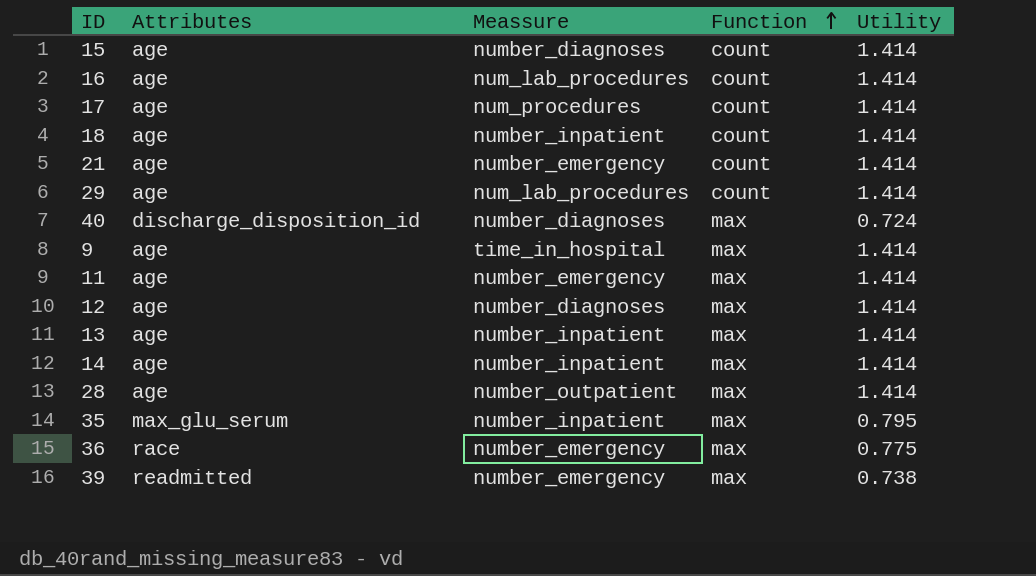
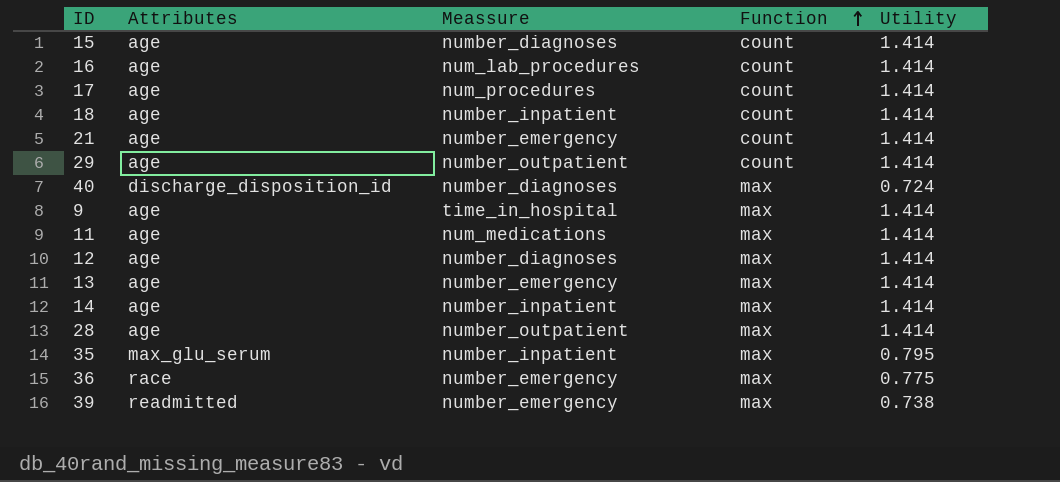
29 | Meassure: num_lab_procedures -> number_outpatient
11 | Meassure: number_emergency -> num_medications
13 | Meassure: number_inpatient -> number_emergency

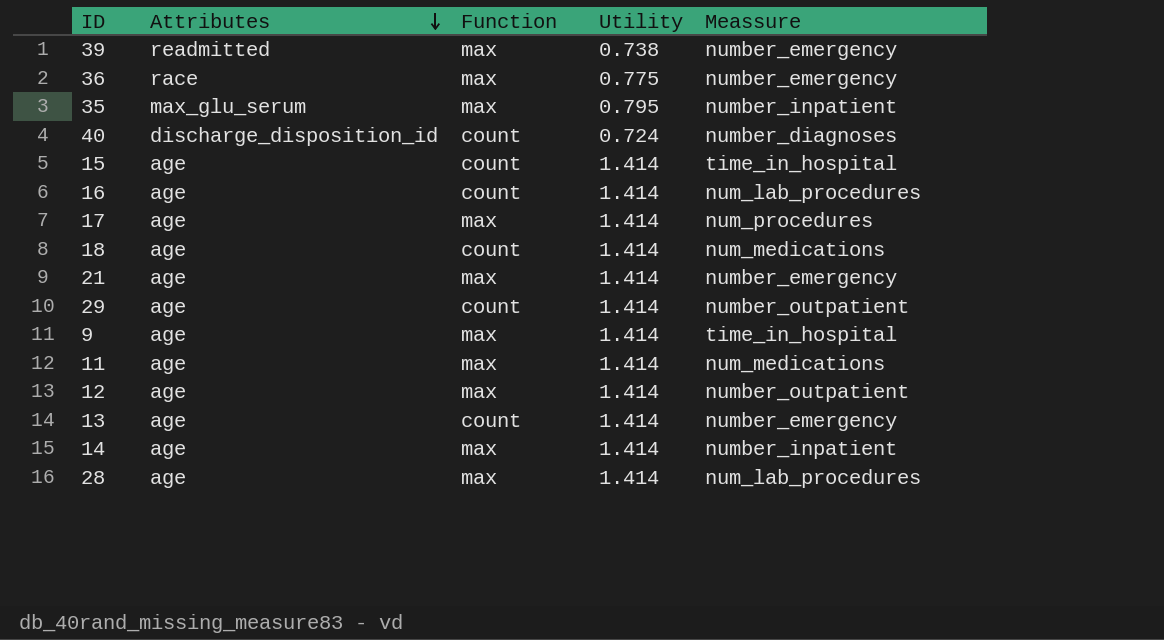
row order: Function ascending -> Attributes descending
column Meassure | position: 3 -> 5
40 | Function: max -> count
15 | Meassure: number_diagnoses -> time_in_hospital
17 | Function: count -> max
18 | Meassure: number_inpatient -> num_medications
21 | Function: count -> max
12 | Meassure: number_diagnoses -> number_outpatient
13 | Function: max -> count
28 | Meassure: number_outpatient -> num_lab_procedures

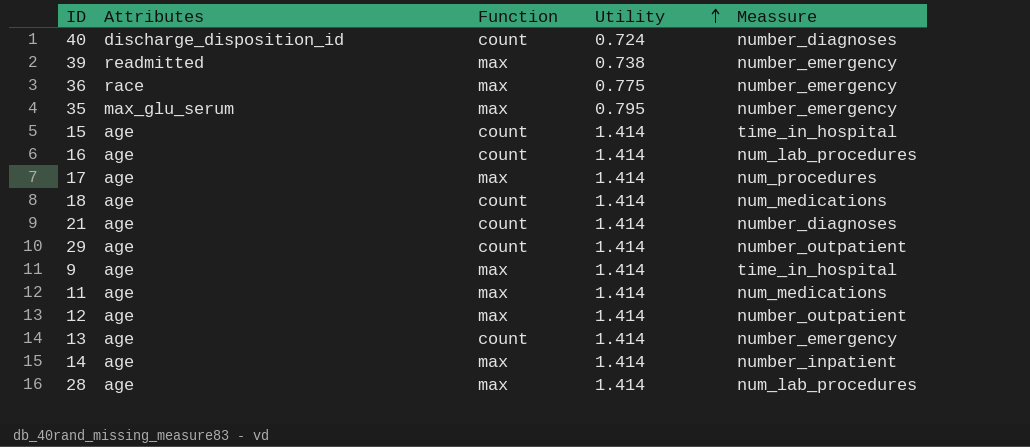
row order: Attributes descending -> Utility ascending
35 | Meassure: number_inpatient -> number_emergency
21 | Function: max -> count
21 | Meassure: number_emergency -> number_diagnoses

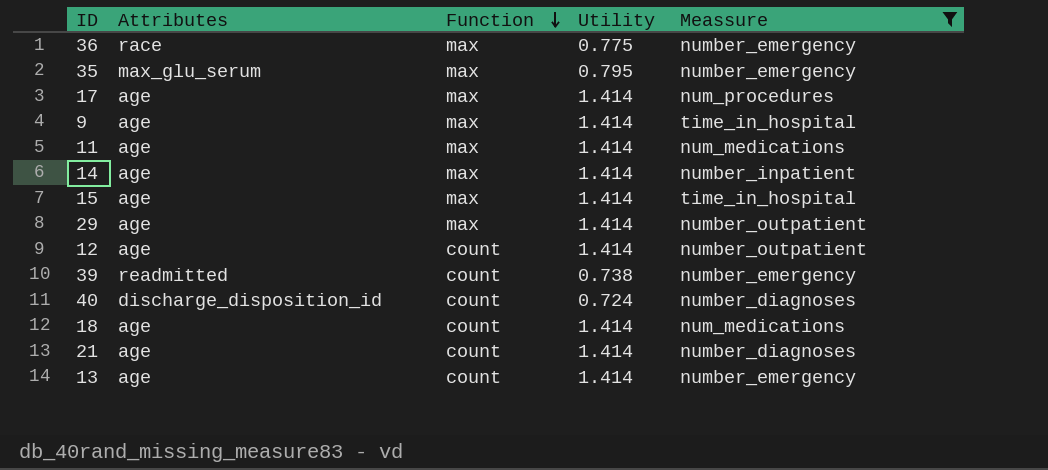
filter: none -> Meassure != num_lab_procedures
row order: Utility ascending -> Function descending
15 | Function: count -> max
29 | Function: count -> max
12 | Function: max -> count
39 | Function: max -> count

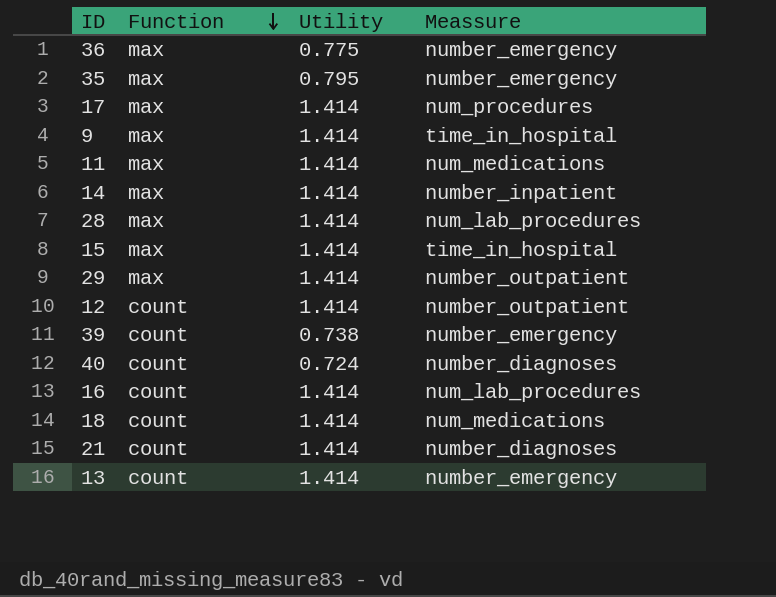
filter: Meassure != num_lab_procedures -> none
column Attributes | position: 2 -> none

